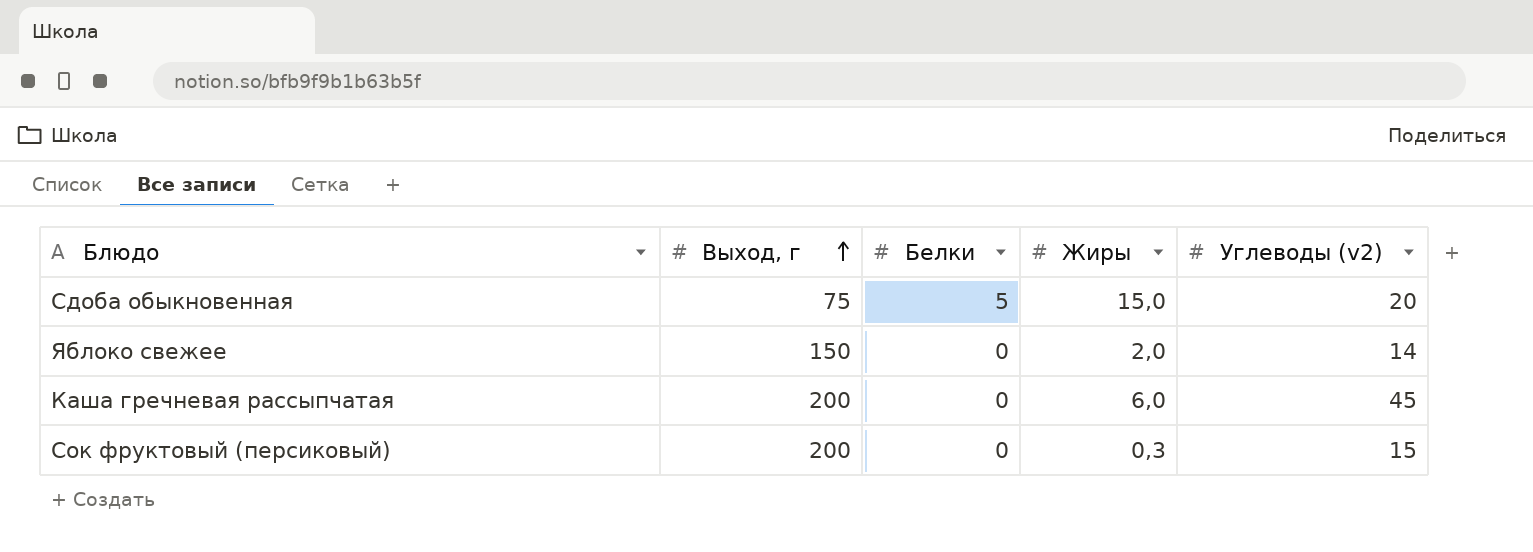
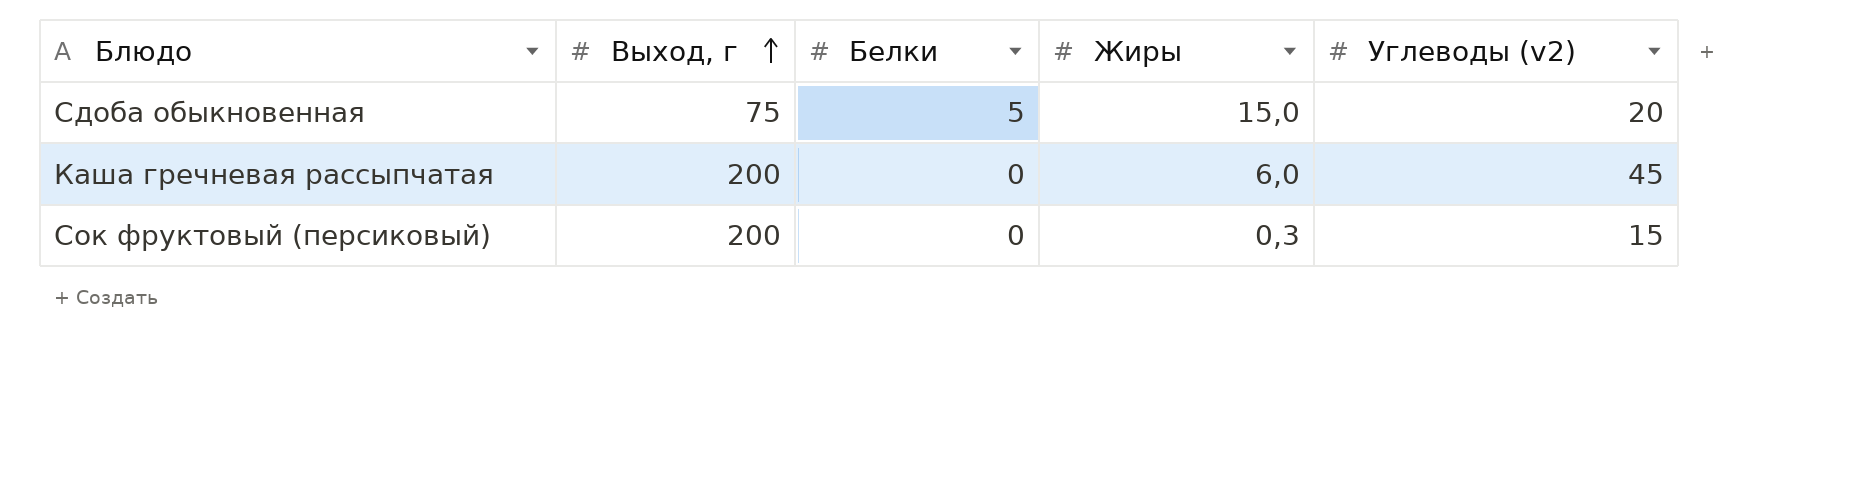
row Яблоко свежее: 150 | 0 | 2,0 | 14 -> none

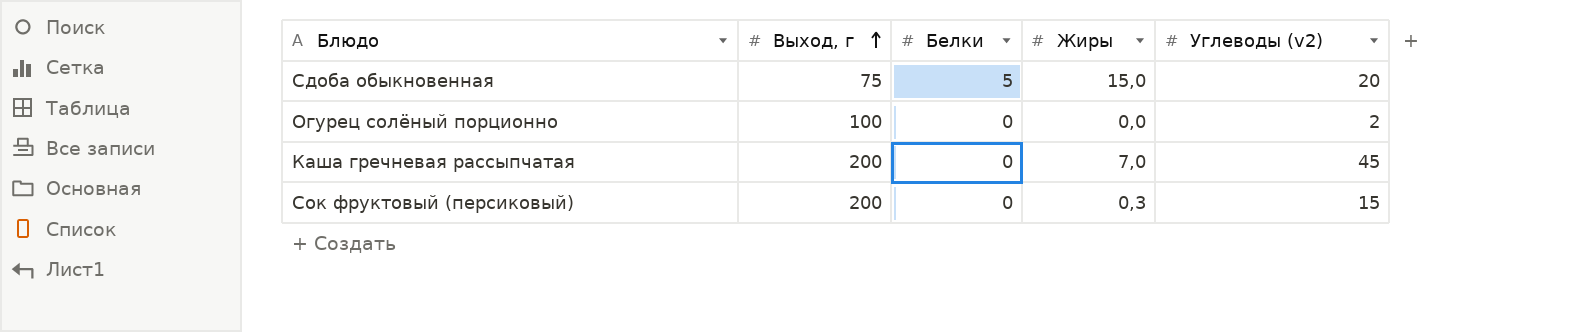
row Огурец солёный порционно: none -> 100 | 0 | 0,0 | 2
Каша гречневая рассыпчатая | Жиры: 6,0 -> 7,0

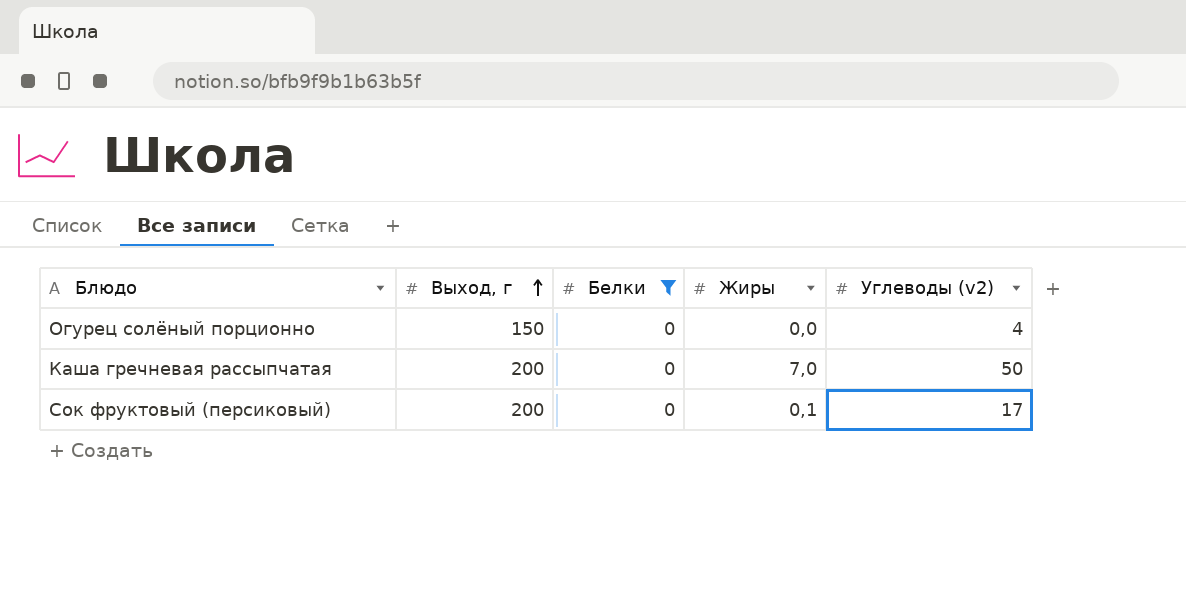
filter: none -> Белки = 0
Огурец солёный порционно | Выход, г: 100 -> 150
Огурец солёный порционно | Углеводы (v2): 2 -> 4
Каша гречневая рассыпчатая | Углеводы (v2): 45 -> 50
Сок фруктовый (персиковый) | Жиры: 0,3 -> 0,1
Сок фруктовый (персиковый) | Углеводы (v2): 15 -> 17

